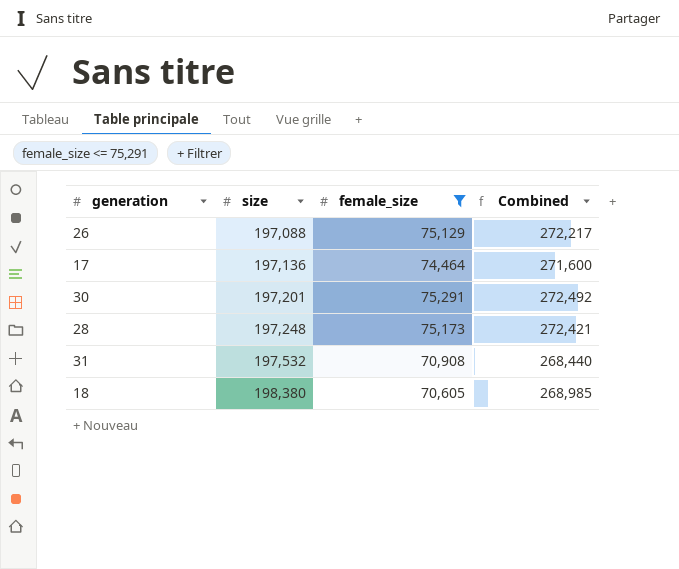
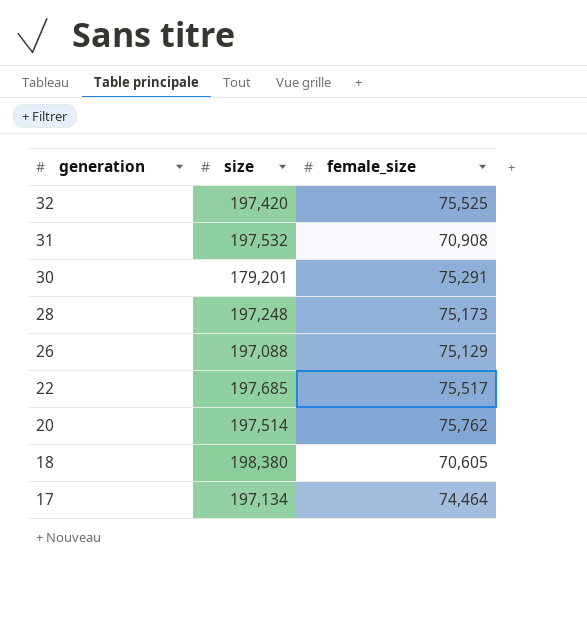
filter: female_size <= 75,291 -> none
row order: size ascending -> generation descending
column Combined | formula: [size] + [female_size] -> none
30 | size: 197,201 -> 179,201
17 | size: 197,136 -> 197,134

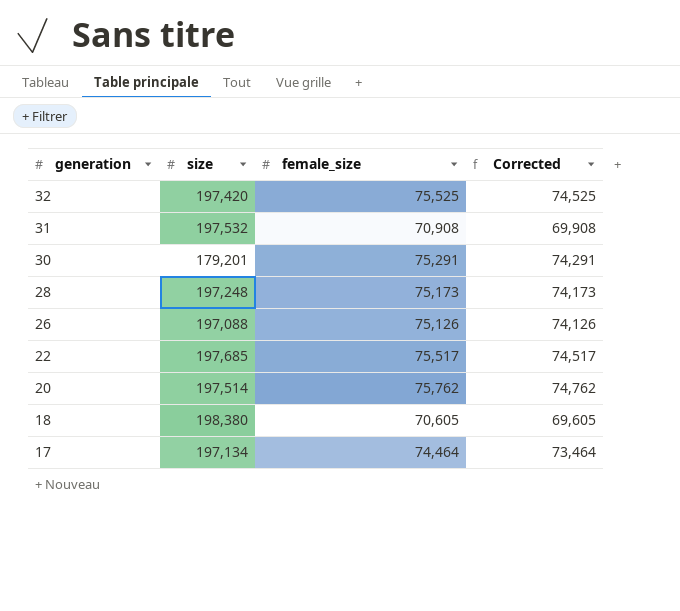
column Corrected | formula: none -> [female_size] - 1000
26 | female_size: 75,129 -> 75,126

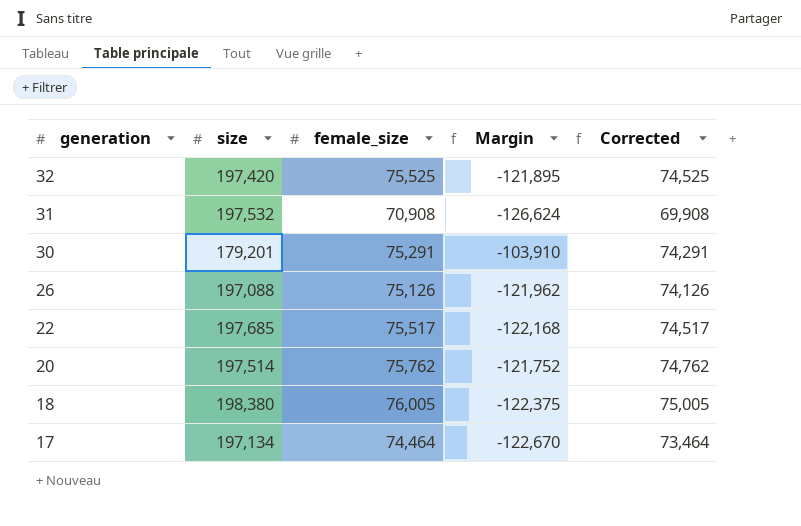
column Margin | formula: none -> [female_size] - [size]
row 28: 197,248 | 75,173 | 74,173 -> none
18 | female_size: 70,605 -> 76,005
18 | Corrected: 69,605 -> 75,005

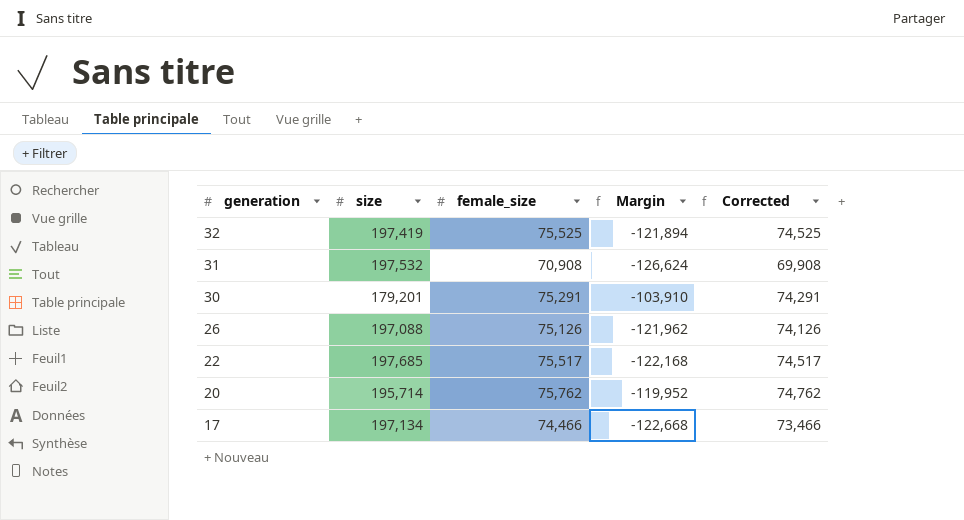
row 18: 198,380 | 76,005 | -122,375 | 75,005 -> none
32 | size: 197,420 -> 197,419
32 | Margin: -121,895 -> -121,894
20 | size: 197,514 -> 195,714
20 | Margin: -121,752 -> -119,952
17 | female_size: 74,464 -> 74,466
17 | Margin: -122,670 -> -122,668
17 | Corrected: 73,464 -> 73,466

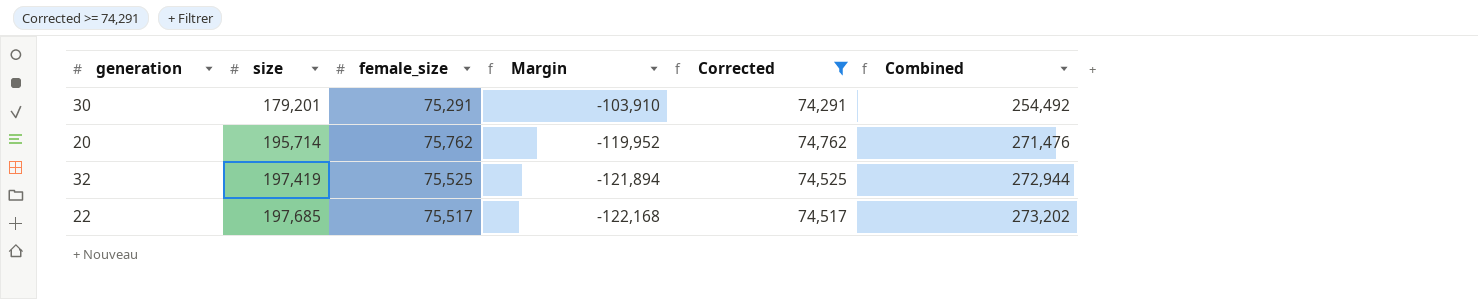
filter: none -> Corrected >= 74,291
row order: generation descending -> size ascending
column Combined | formula: none -> [size] + [female_size]

